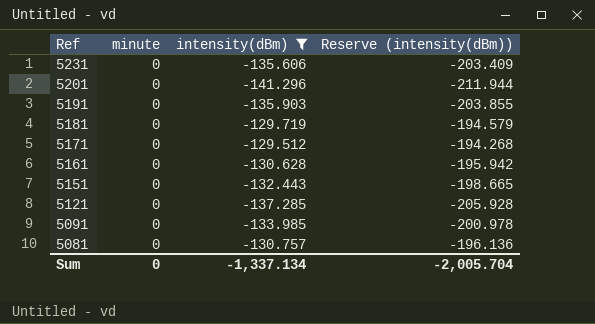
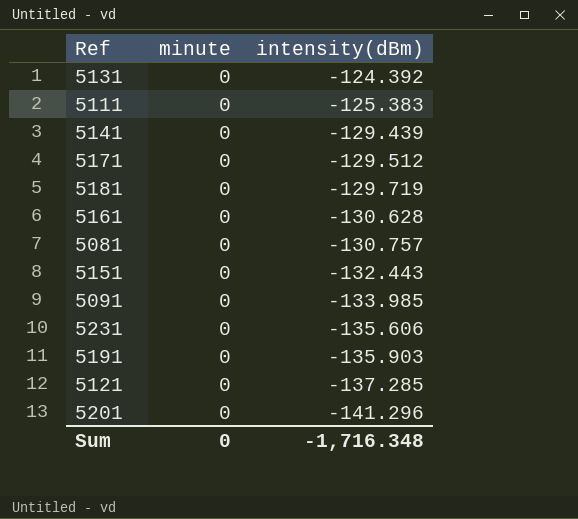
filter: intensity(dBm) <= -129.512 -> none
row order: Ref descending -> intensity(dBm) descending
column Reserve (intensity(dBm)) | formula: [intensity(dBm)] * 1.5 -> none
Sum | intensity(dBm): -1,337.134 -> -1,716.348

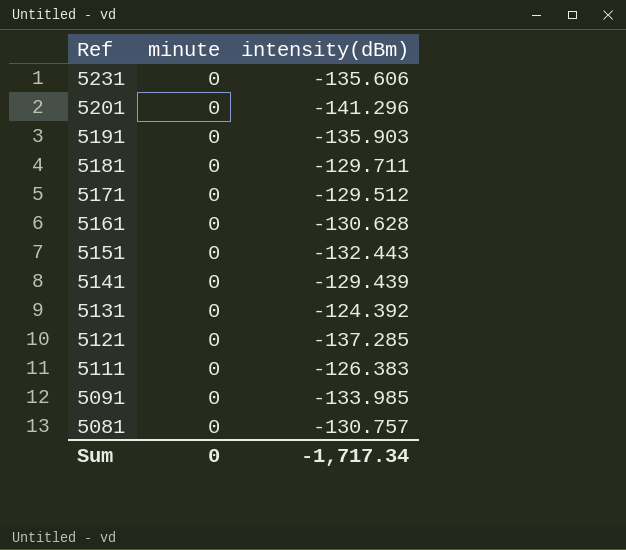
row order: intensity(dBm) descending -> Ref descending
5181 | intensity(dBm): -129.719 -> -129.711
5111 | intensity(dBm): -125.383 -> -126.383
Sum | intensity(dBm): -1,716.348 -> -1,717.34

